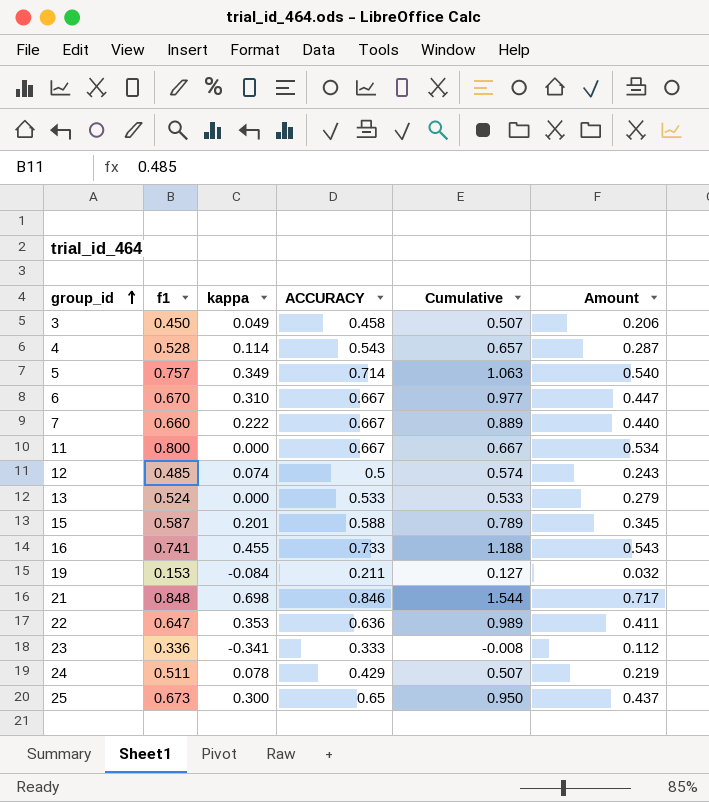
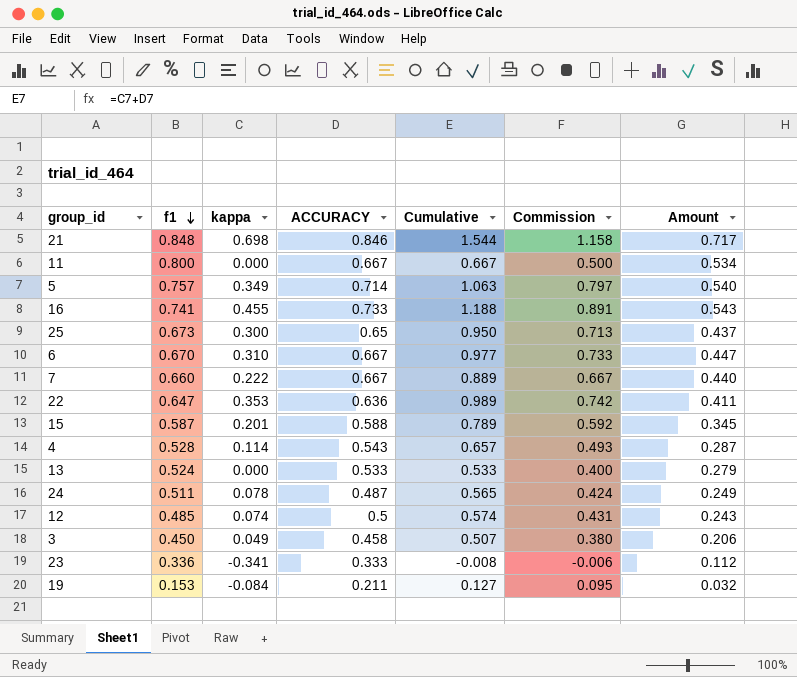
row order: group_id ascending -> f1 descending
column Commission | formula: none -> [Cumulative] * 0.75
24 | ACCURACY: 0.429 -> 0.487
24 | Cumulative: 0.507 -> 0.565
24 | Amount: 0.219 -> 0.249

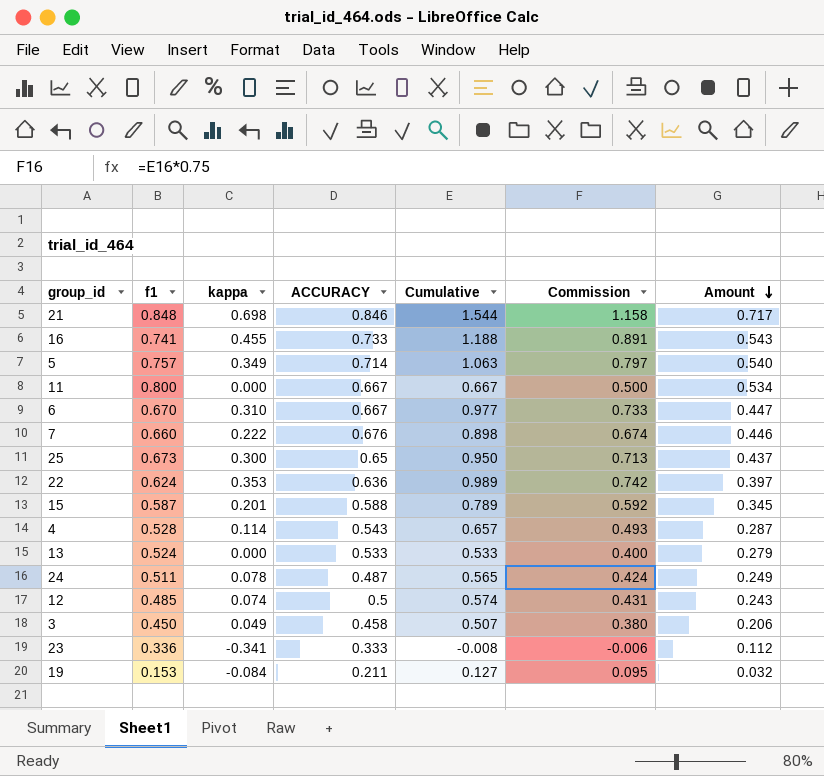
row order: f1 descending -> Amount descending
7 | ACCURACY: 0.667 -> 0.676
7 | Cumulative: 0.889 -> 0.898
7 | Commission: 0.667 -> 0.674
7 | Amount: 0.440 -> 0.446
22 | f1: 0.647 -> 0.624
22 | Amount: 0.411 -> 0.397

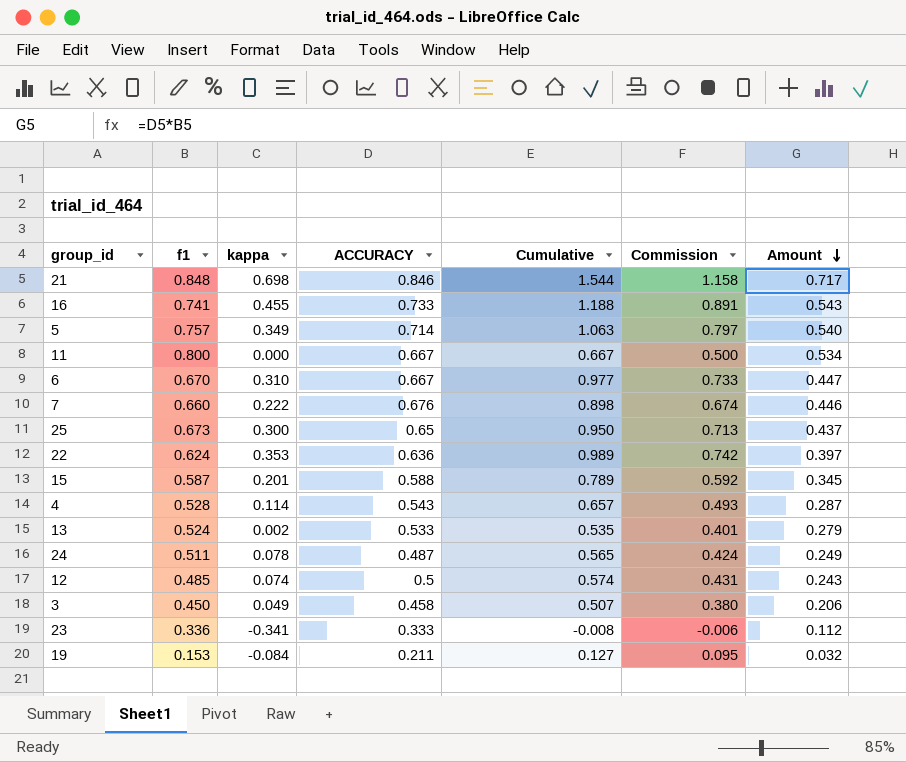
13 | kappa: 0.000 -> 0.002
13 | Cumulative: 0.533 -> 0.535
13 | Commission: 0.400 -> 0.401

